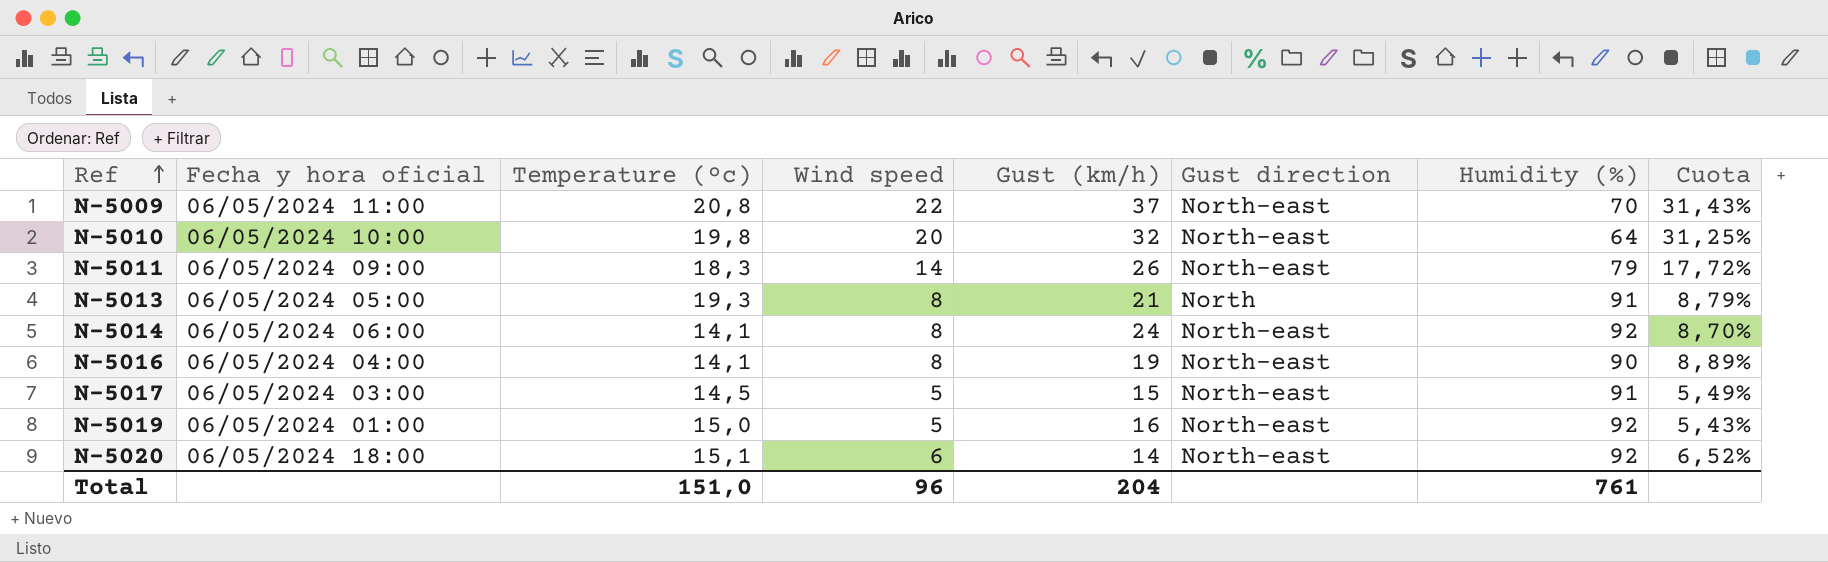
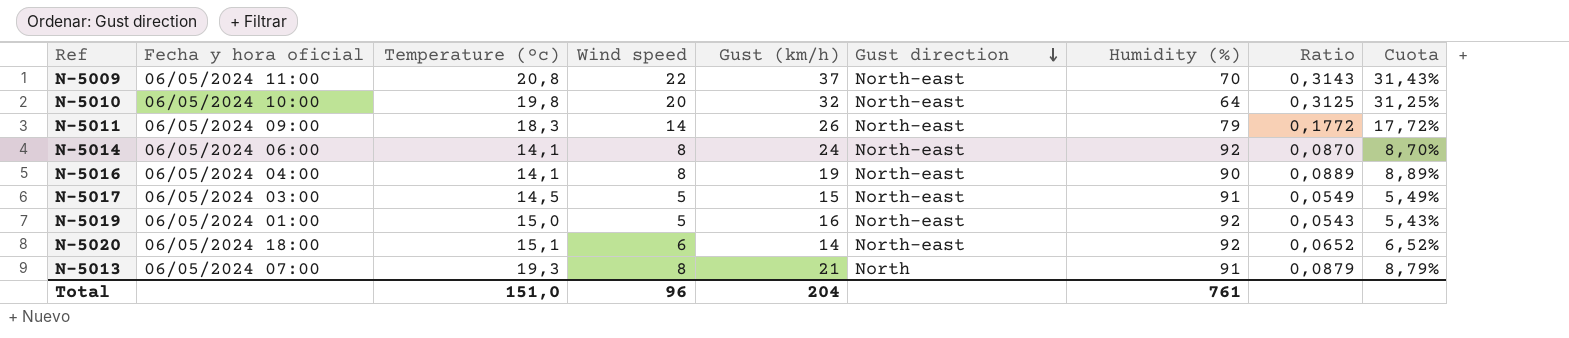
row order: Ref ascending -> Gust direction descending
column Ratio | formula: none -> [Wind speed] / [Humidity (%)]
N-5013 | Fecha y hora oficial: 06/05/2024 05:00 -> 06/05/2024 07:00

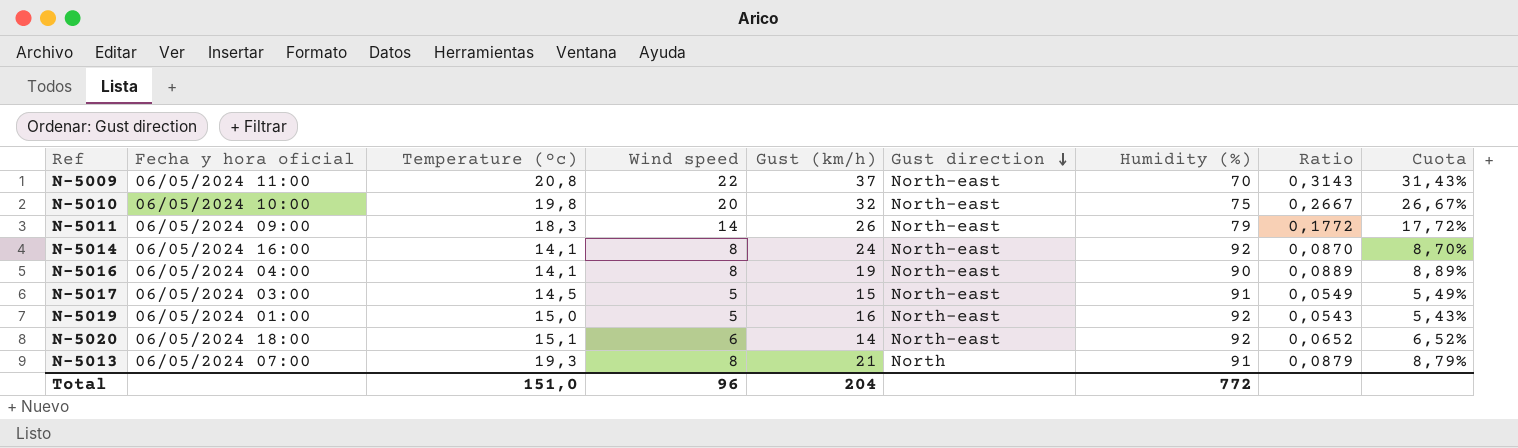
N-5010 | Humidity (%): 64 -> 75
N-5010 | Ratio: 0,3125 -> 0,2667
N-5010 | Cuota: 31,25% -> 26,67%
N-5014 | Fecha y hora oficial: 06/05/2024 06:00 -> 06/05/2024 16:00
Total | Humidity (%): 761 -> 772

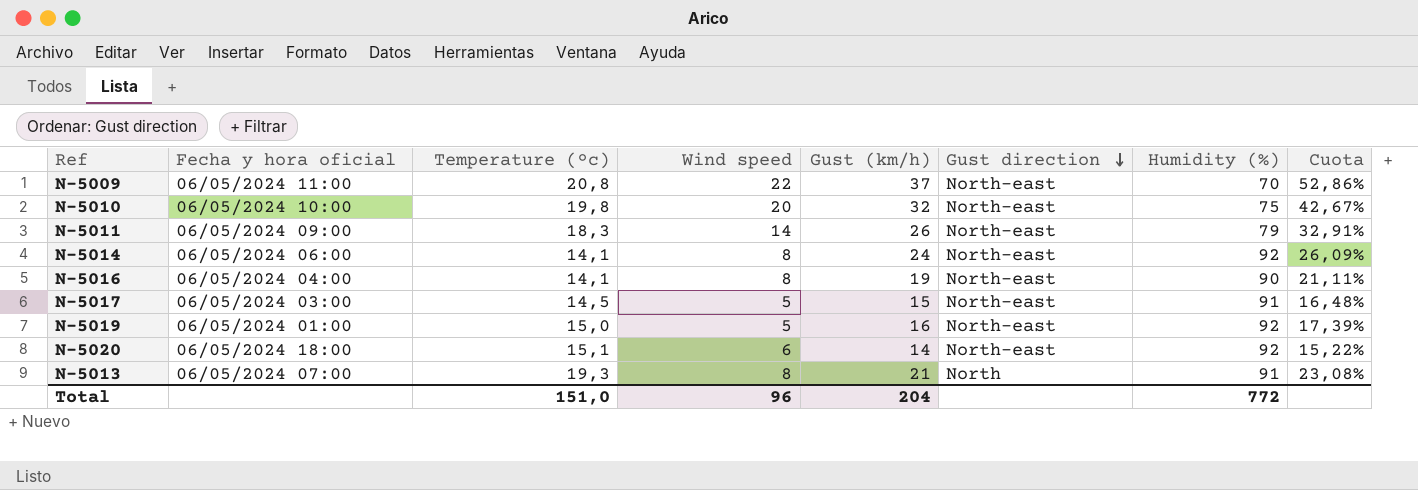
column Ratio | formula: [Wind speed] / [Humidity (%)] -> none
column Cuota | formula: [Wind speed] / [Humidity (%)] -> [Gust (km/h)] / [Humidity (%)]
N-5014 | Fecha y hora oficial: 06/05/2024 16:00 -> 06/05/2024 06:00

